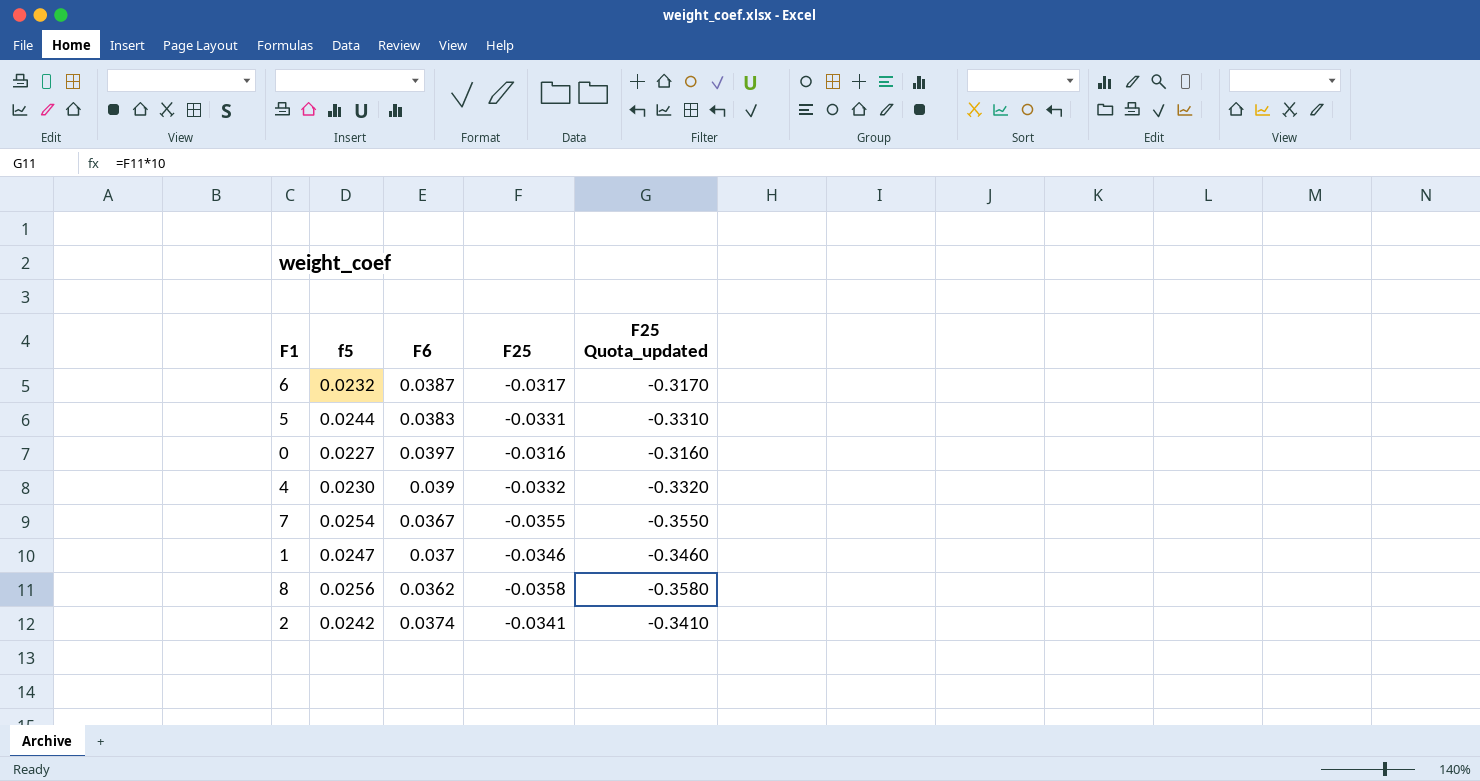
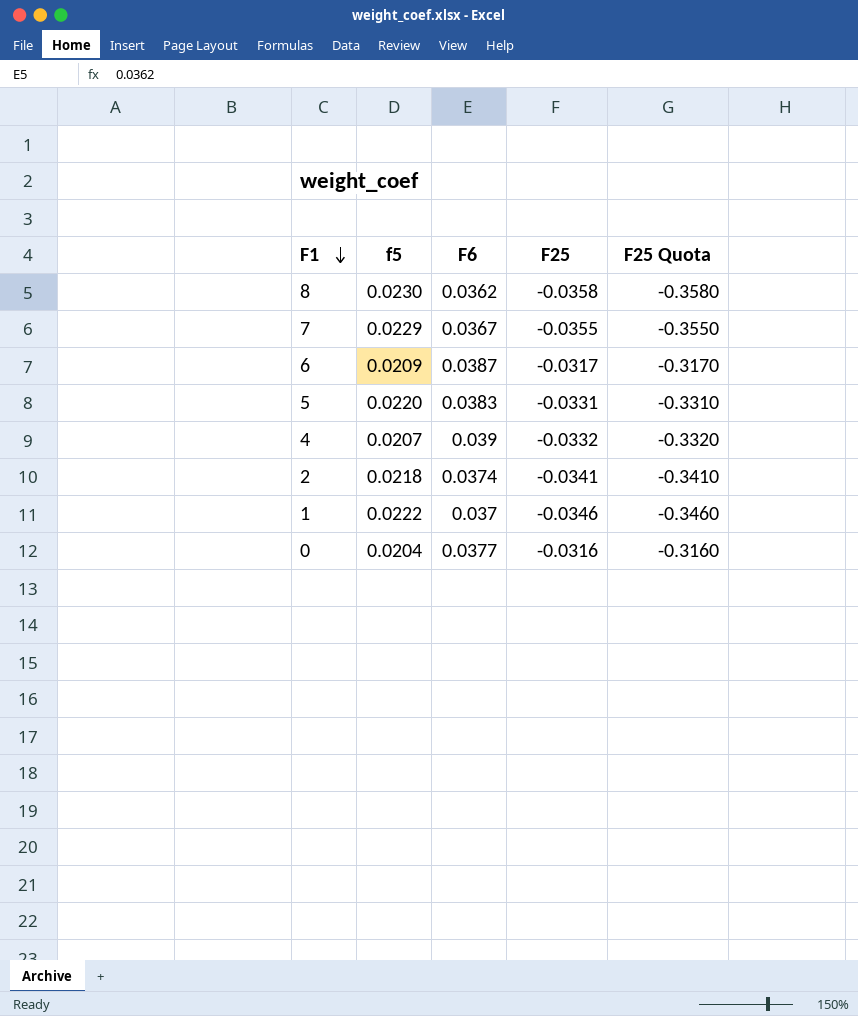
row order: none -> F1 descending
column name: F25 Quota_updated -> F25 Quota
8 | f5: 0.0256 -> 0.0230
7 | f5: 0.0254 -> 0.0229
6 | f5: 0.0232 -> 0.0209
5 | f5: 0.0244 -> 0.0220
4 | f5: 0.0230 -> 0.0207
2 | f5: 0.0242 -> 0.0218
1 | f5: 0.0247 -> 0.0222
0 | f5: 0.0227 -> 0.0204
0 | F6: 0.0397 -> 0.0377

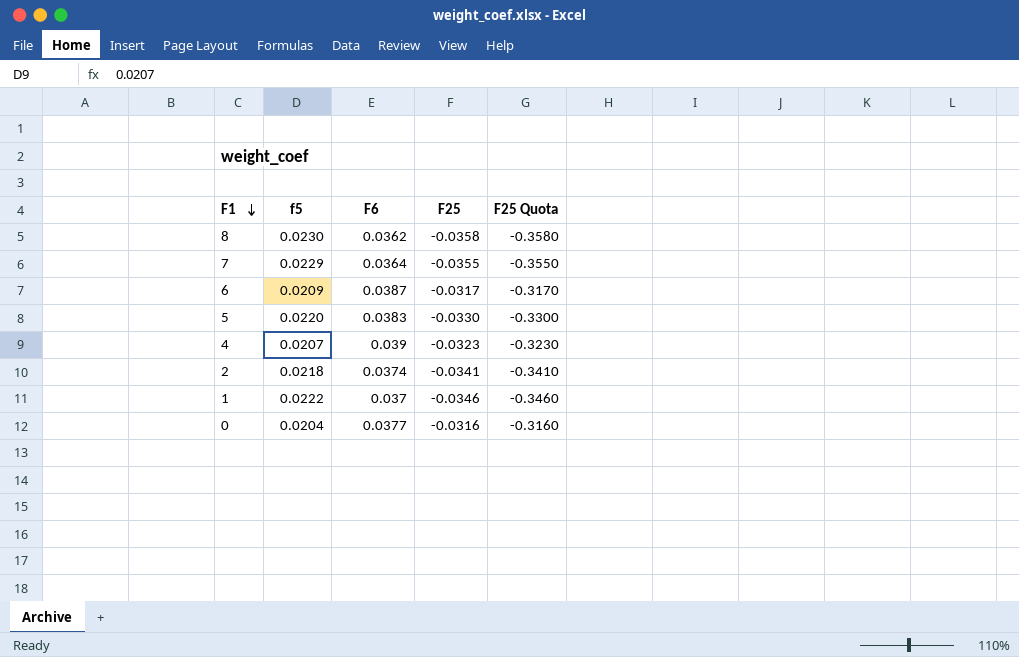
7 | F6: 0.0367 -> 0.0364
5 | F25: -0.0331 -> -0.0330
5 | F25 Quota: -0.3310 -> -0.3300
4 | F25: -0.0332 -> -0.0323
4 | F25 Quota: -0.3320 -> -0.3230

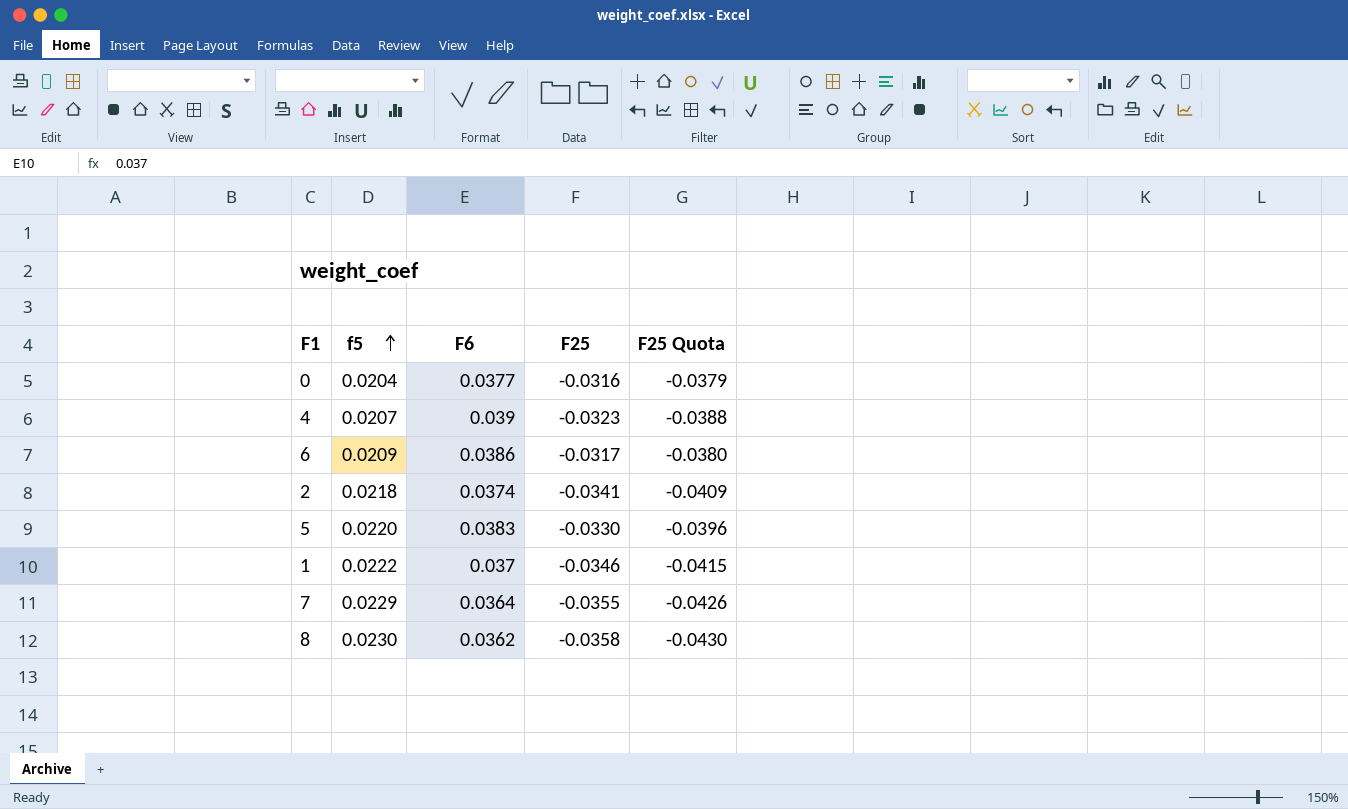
row order: F1 descending -> f5 ascending
column F25 Quota | formula: [F25] * 10 -> [F25] * 1.2
6 | F6: 0.0387 -> 0.0386

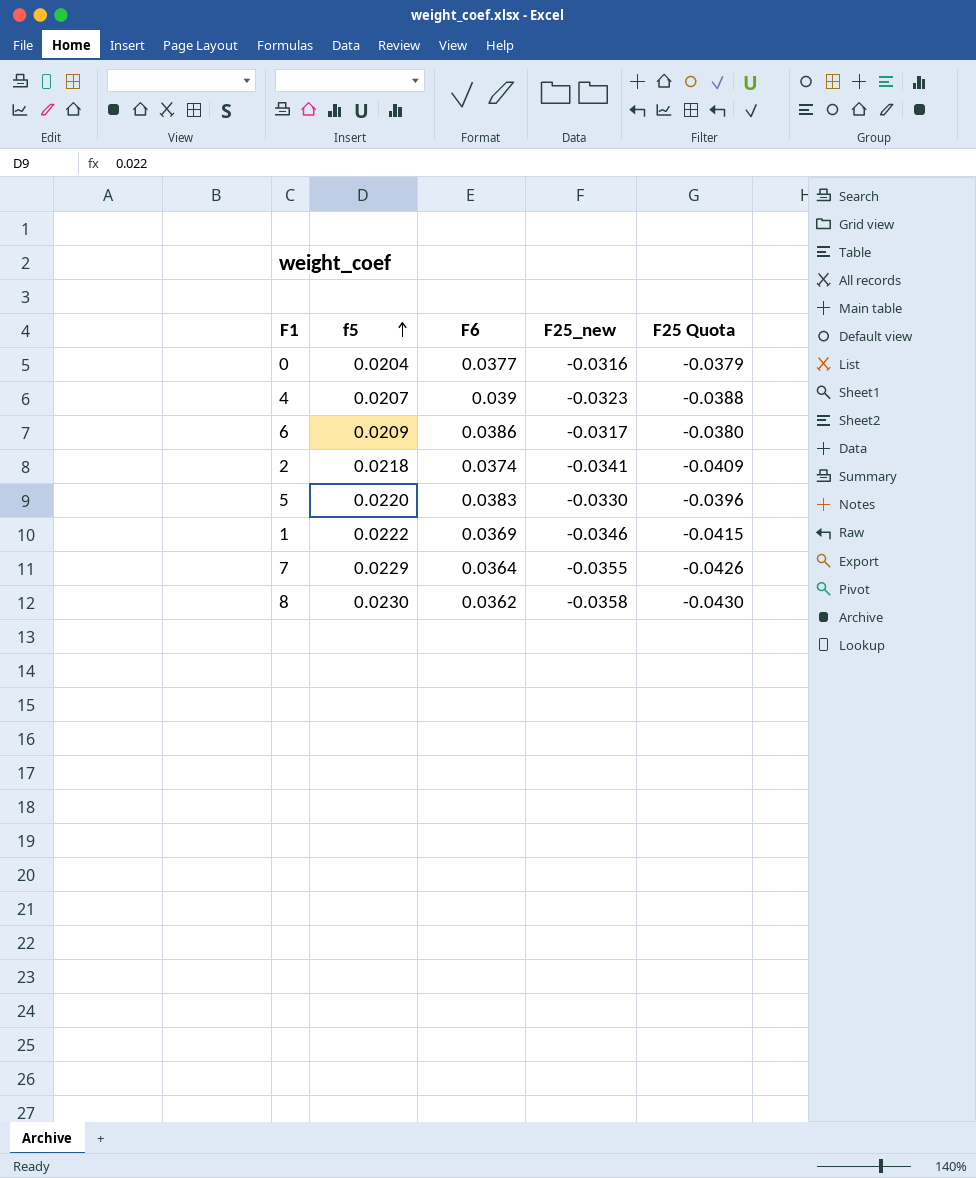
column name: F25 -> F25_new
1 | F6: 0.037 -> 0.0369

